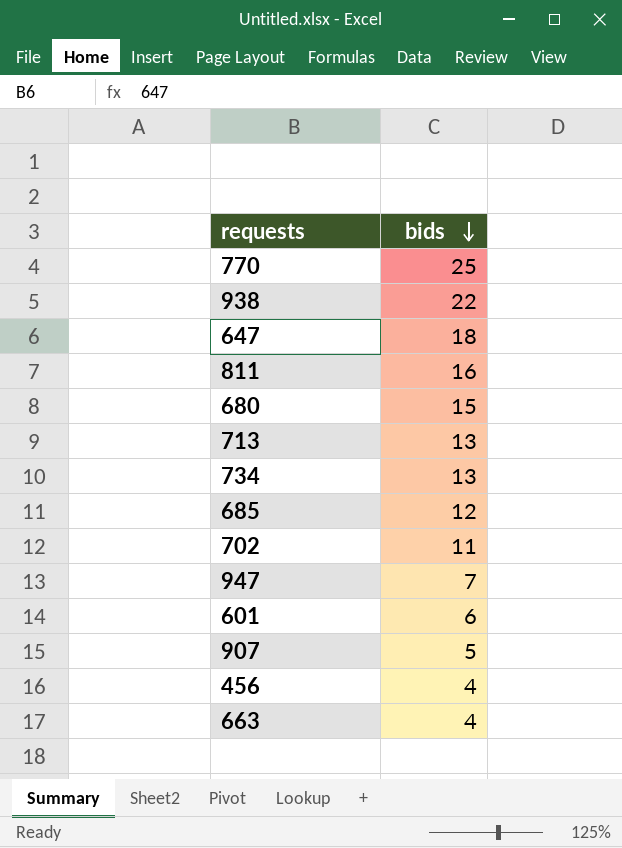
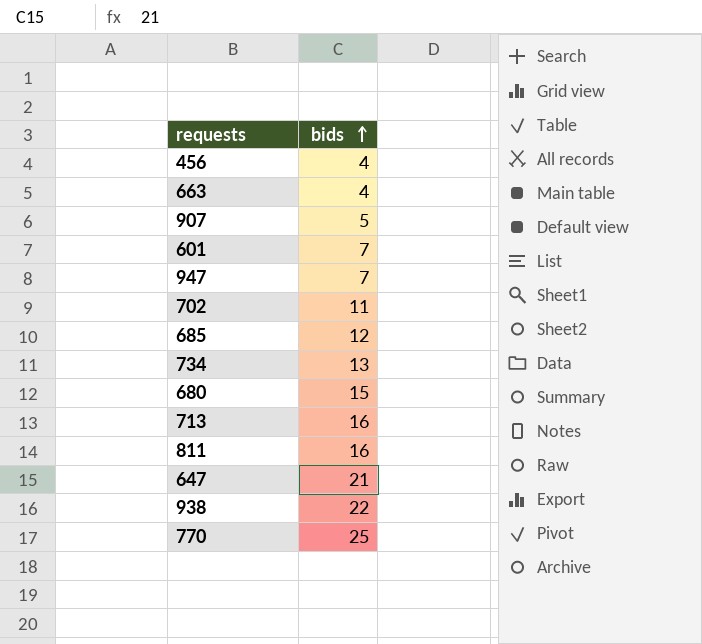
row order: bids descending -> bids ascending
601 | bids: 6 -> 7
713 | bids: 13 -> 16
647 | bids: 18 -> 21

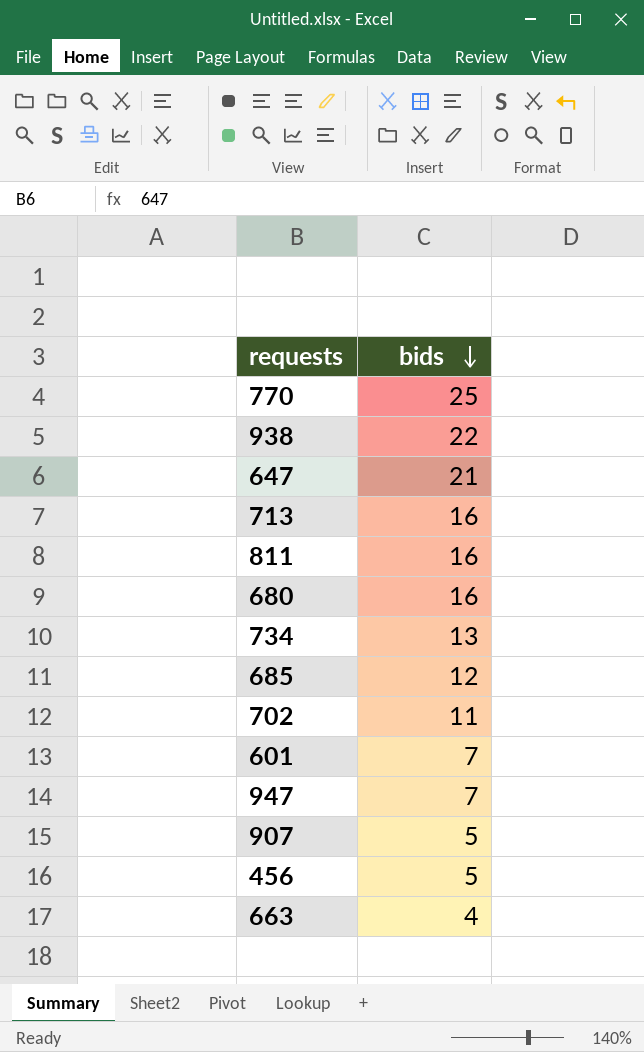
row order: bids ascending -> bids descending
680 | bids: 15 -> 16
456 | bids: 4 -> 5

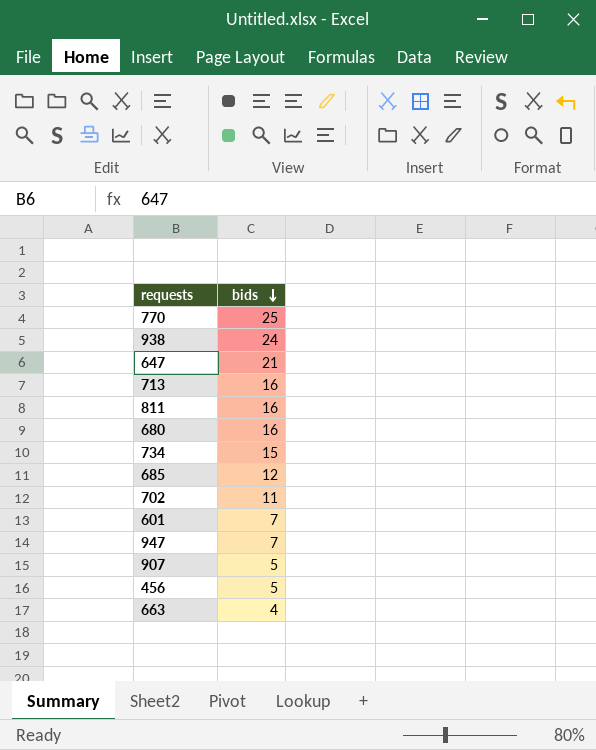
938 | bids: 22 -> 24
734 | bids: 13 -> 15

